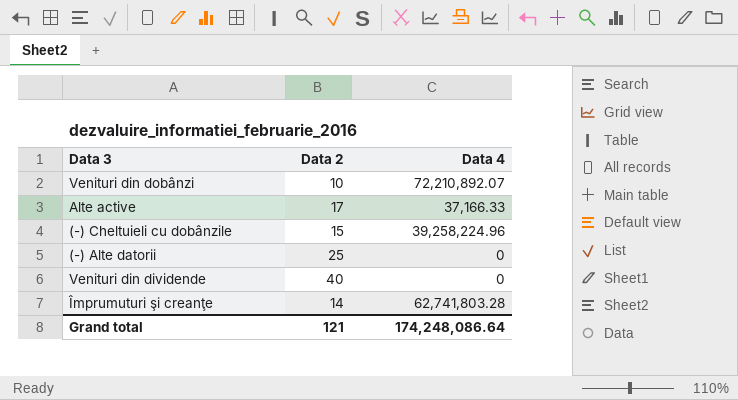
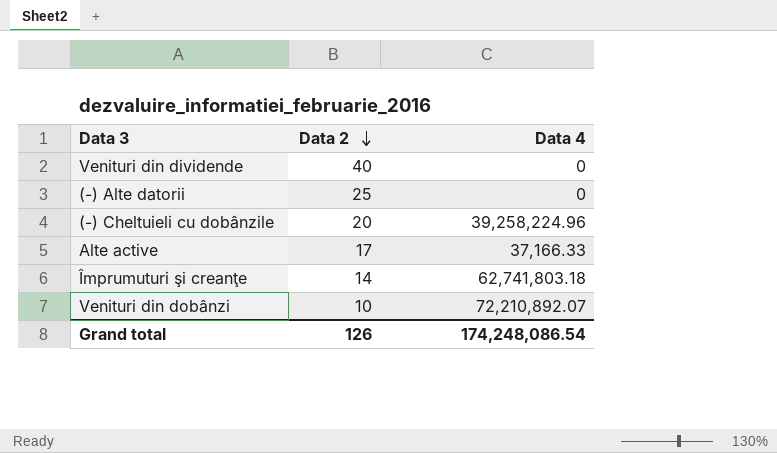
row order: none -> Data 2 descending
(-) Cheltuieli cu dobânzile | Data 2: 15 -> 20
Împrumuturi şi creanţe | Data 4: 62,741,803.28 -> 62,741,803.18
Grand total | Data 2: 121 -> 126
Grand total | Data 4: 174,248,086.64 -> 174,248,086.54

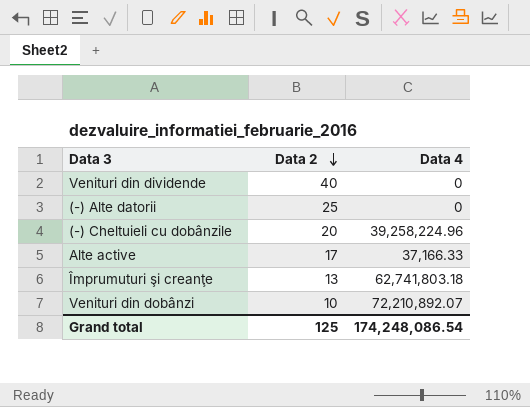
Împrumuturi şi creanţe | Data 2: 14 -> 13
Grand total | Data 2: 126 -> 125

